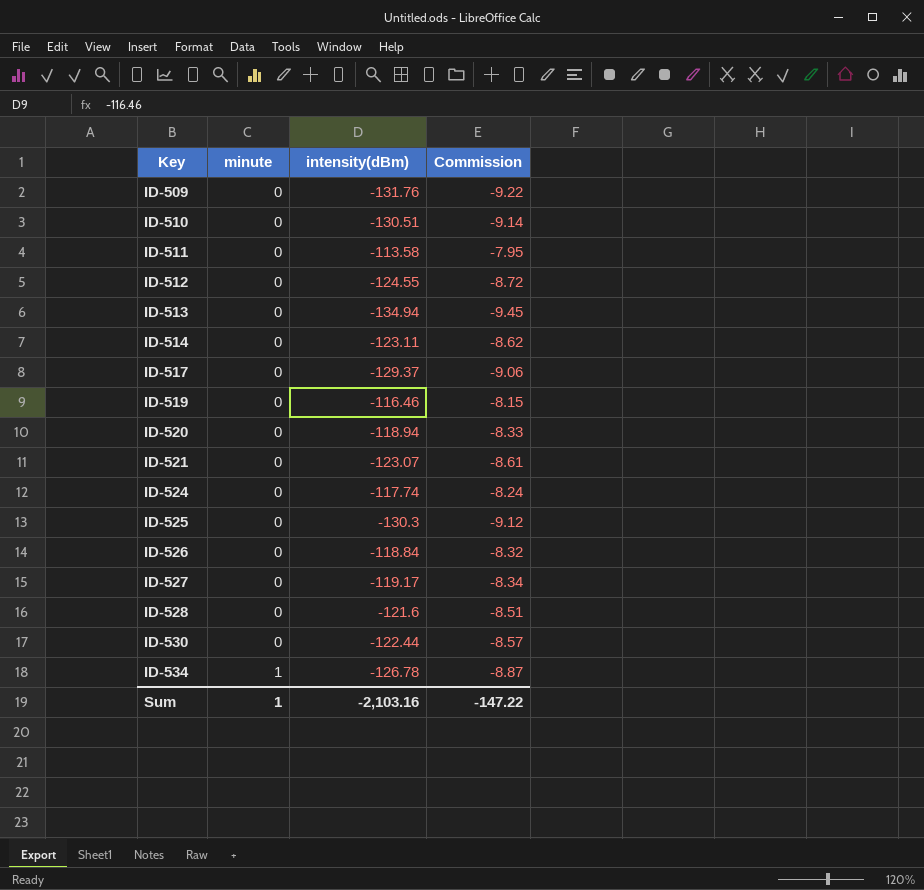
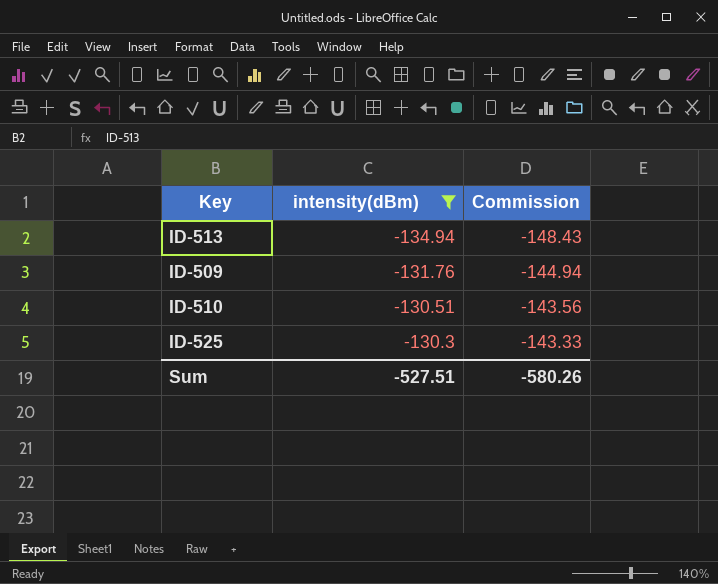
filter: none -> intensity(dBm) <= -130.3
row order: Key ascending -> intensity(dBm) ascending
column minute | position: 2 -> none
column Commission | formula: [intensity(dBm)] * 0.07 -> [intensity(dBm)] * 1.1
Sum | intensity(dBm): -2,103.16 -> -527.51
Sum | Commission: -147.22 -> -580.26

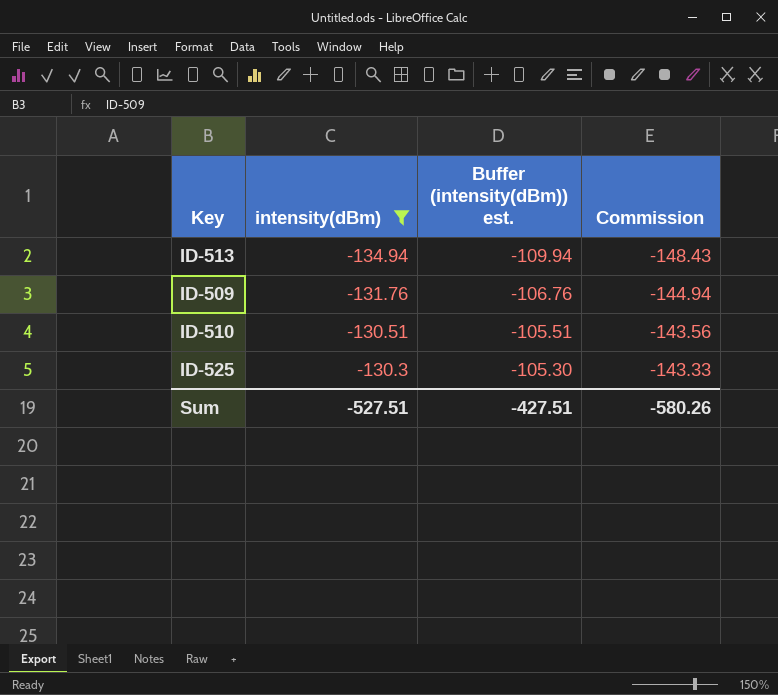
column Buffer (intensity(dBm)) est. | formula: none -> [intensity(dBm)] + 25

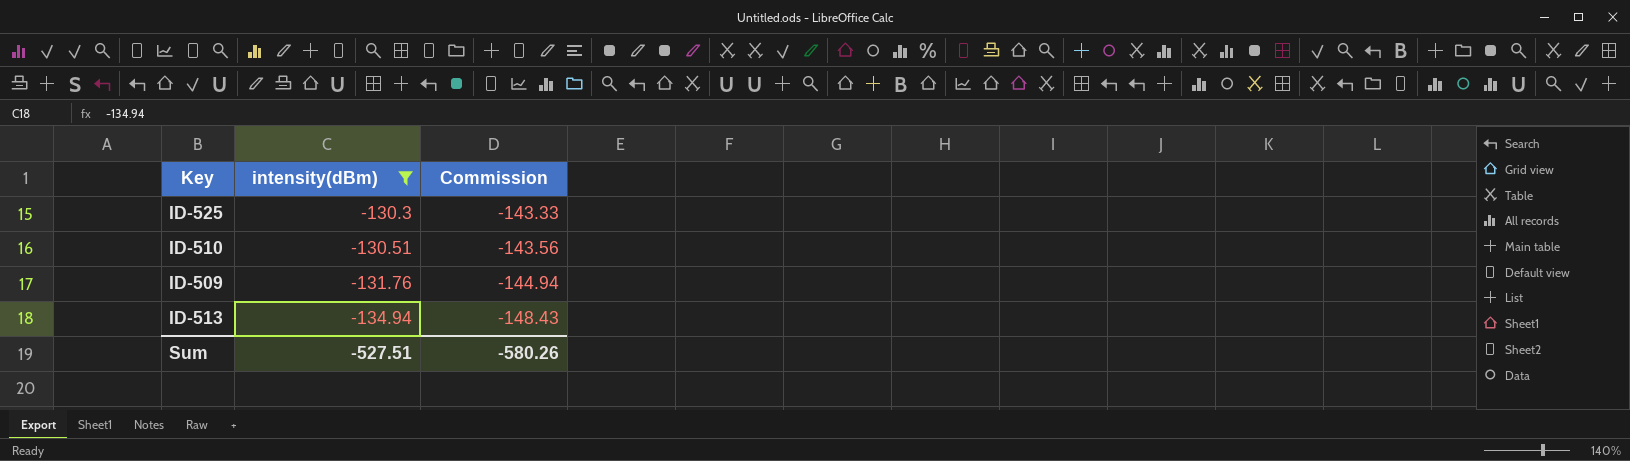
row order: intensity(dBm) ascending -> intensity(dBm) descending
column Buffer (intensity(dBm)) est. | formula: [intensity(dBm)] + 25 -> none

